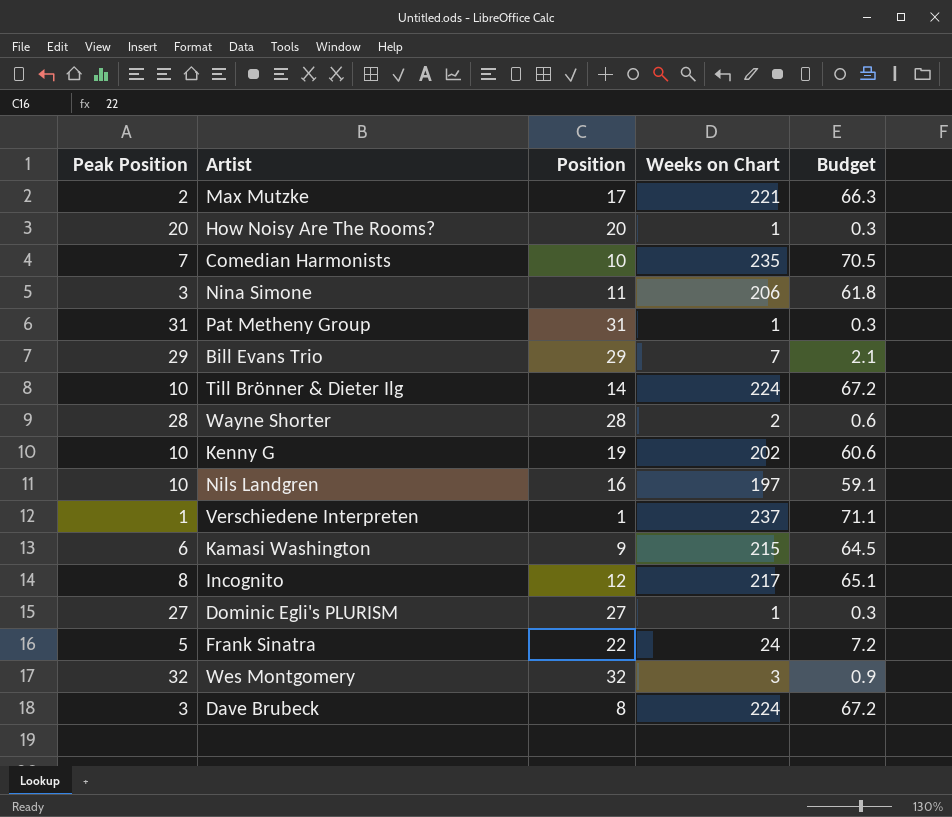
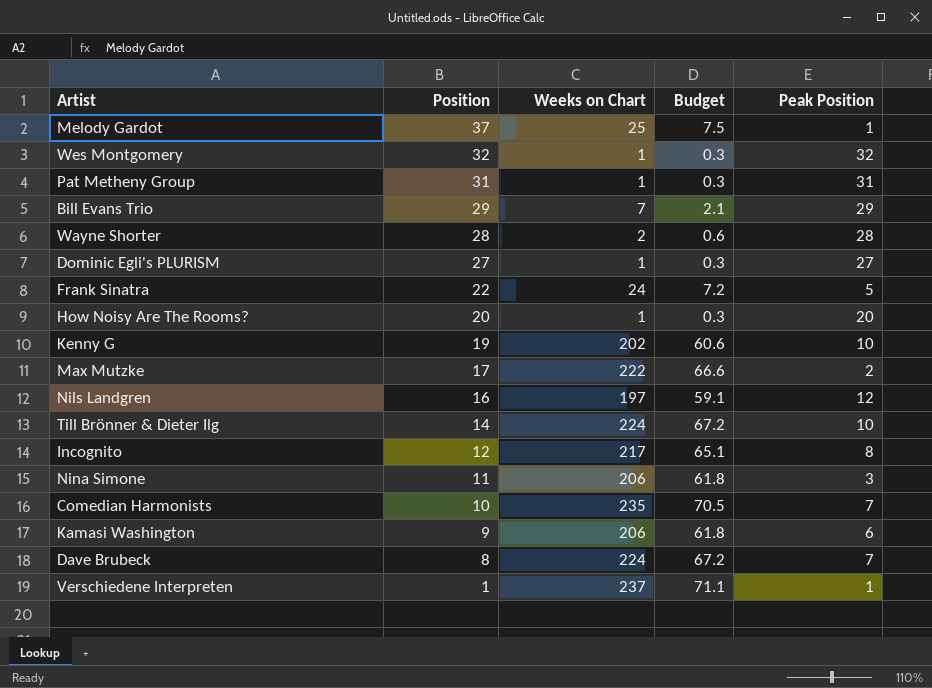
row order: none -> Position descending
column Peak Position | position: 1 -> 5
row Melody Gardot: none -> 37 | 25 | 7.5 | 1
Wes Montgomery | Weeks on Chart: 3 -> 1
Wes Montgomery | Budget: 0.9 -> 0.3
Max Mutzke | Weeks on Chart: 221 -> 222
Max Mutzke | Budget: 66.3 -> 66.6
Nils Landgren | Peak Position: 10 -> 12
Kamasi Washington | Weeks on Chart: 215 -> 206
Kamasi Washington | Budget: 64.5 -> 61.8
Dave Brubeck | Peak Position: 3 -> 7

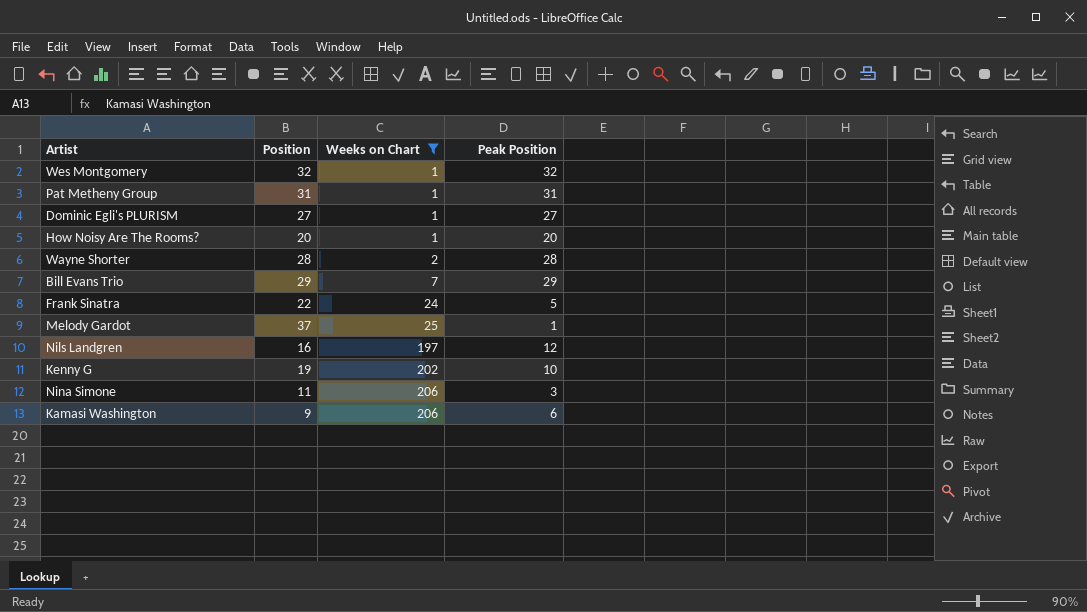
filter: none -> Weeks on Chart <= 206
row order: Position descending -> Weeks on Chart ascending
column Budget | formula: [Weeks on Chart] * 0.3 -> none

